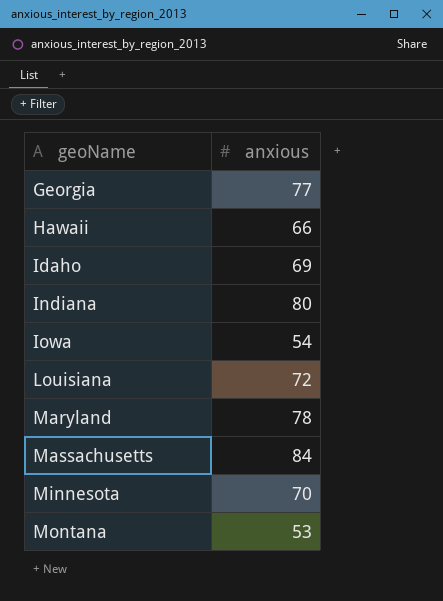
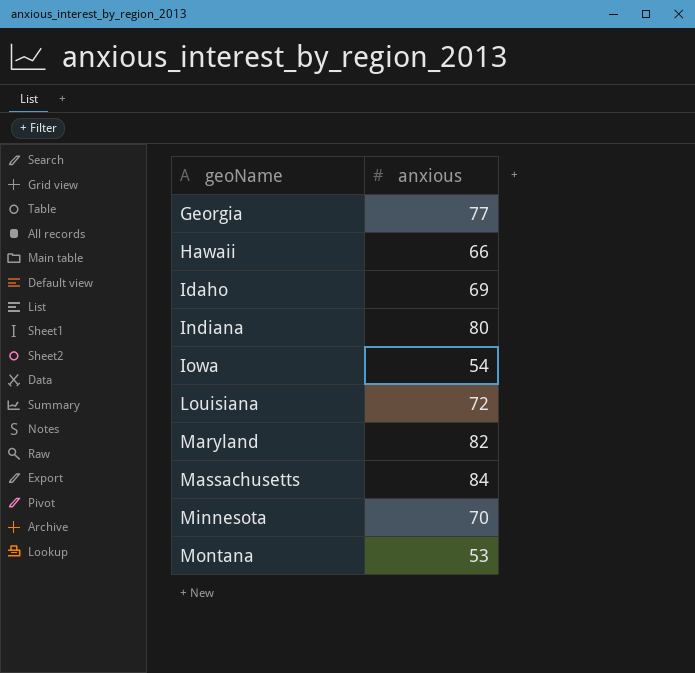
Maryland | anxious: 78 -> 82

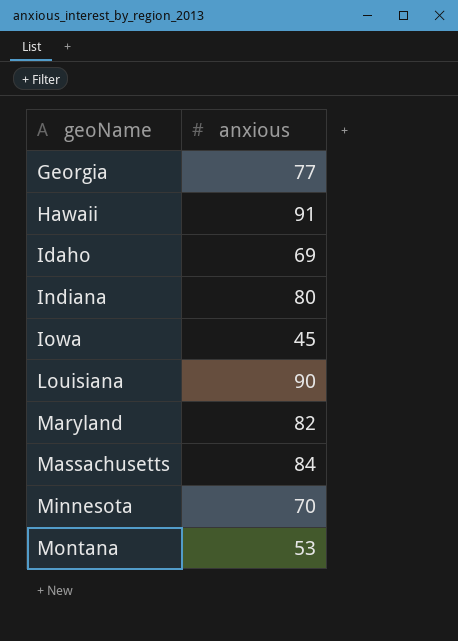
Hawaii | anxious: 66 -> 91
Iowa | anxious: 54 -> 45
Louisiana | anxious: 72 -> 90

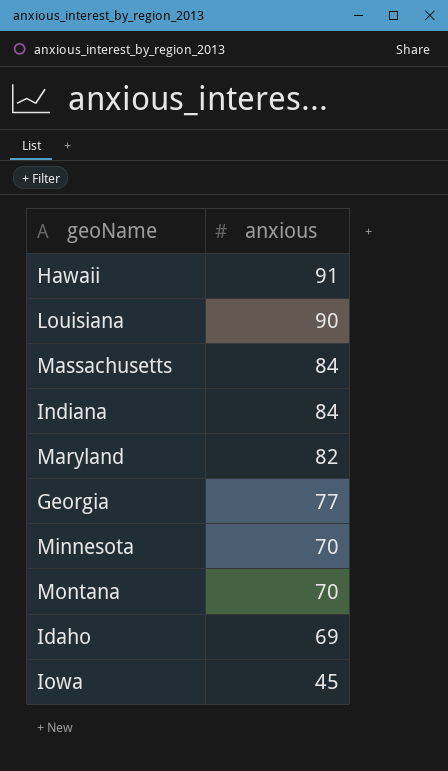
row order: geoName ascending -> anxious descending
Indiana | anxious: 80 -> 84
Montana | anxious: 53 -> 70

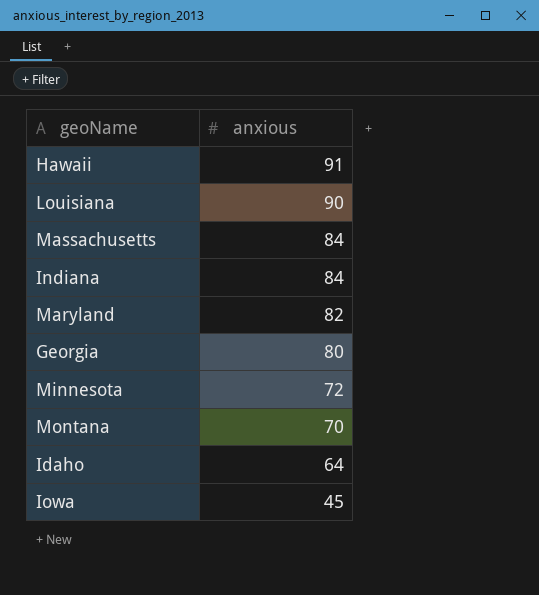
Georgia | anxious: 77 -> 80
Minnesota | anxious: 70 -> 72
Idaho | anxious: 69 -> 64

